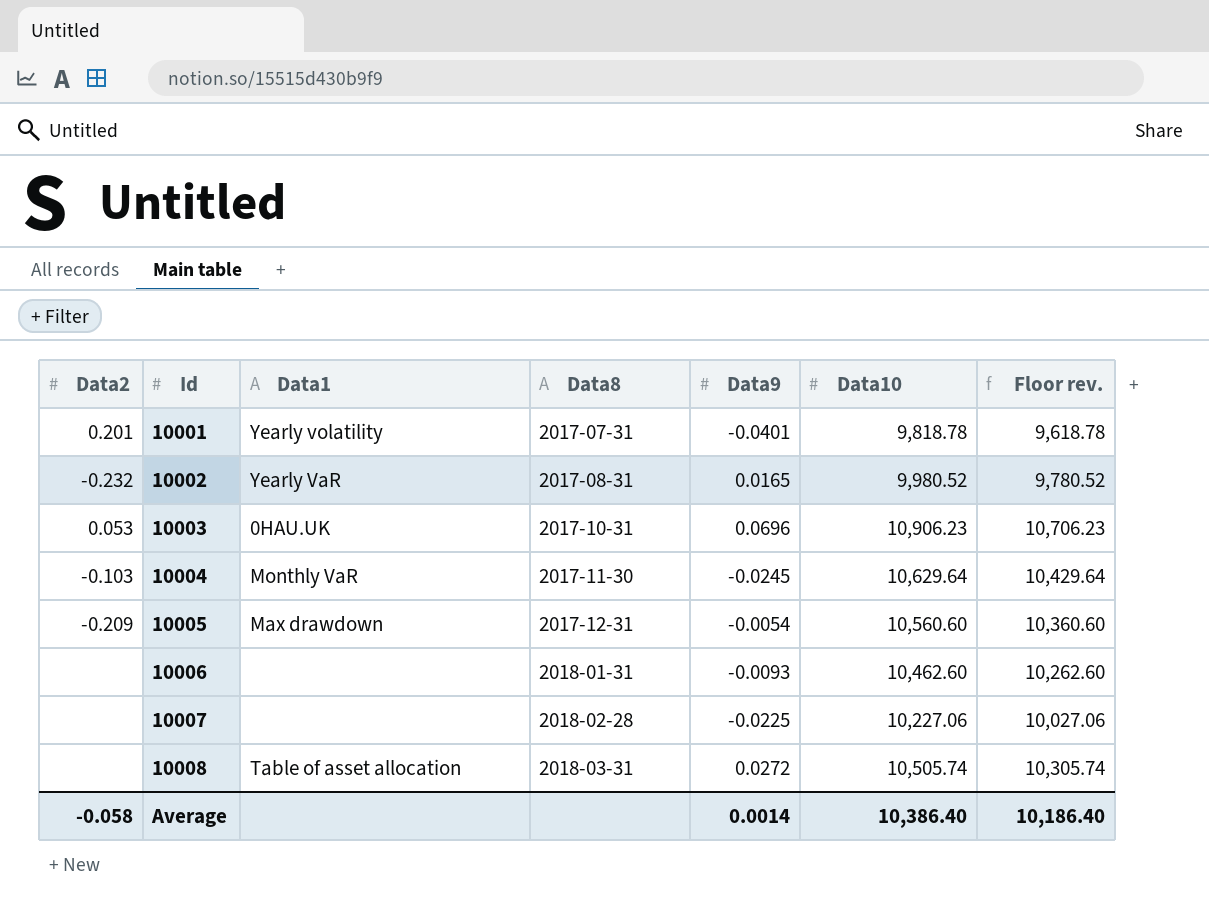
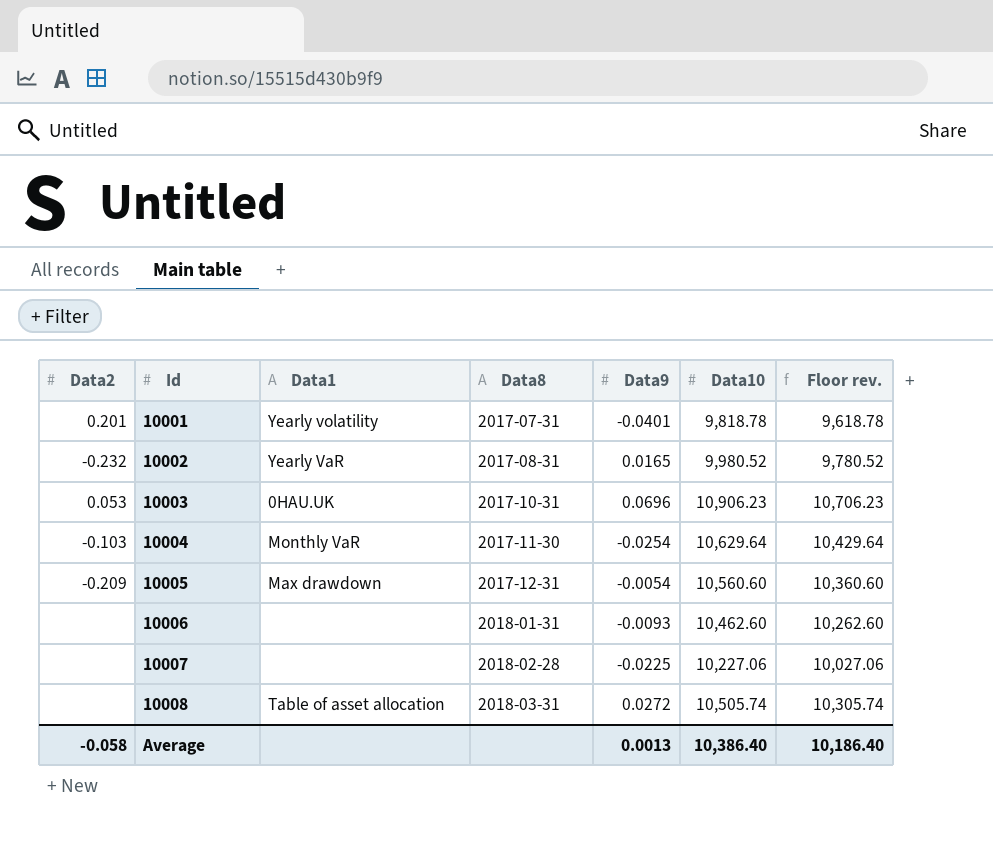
10004 | Data9: -0.0245 -> -0.0254
Average | Data9: 0.0014 -> 0.0013

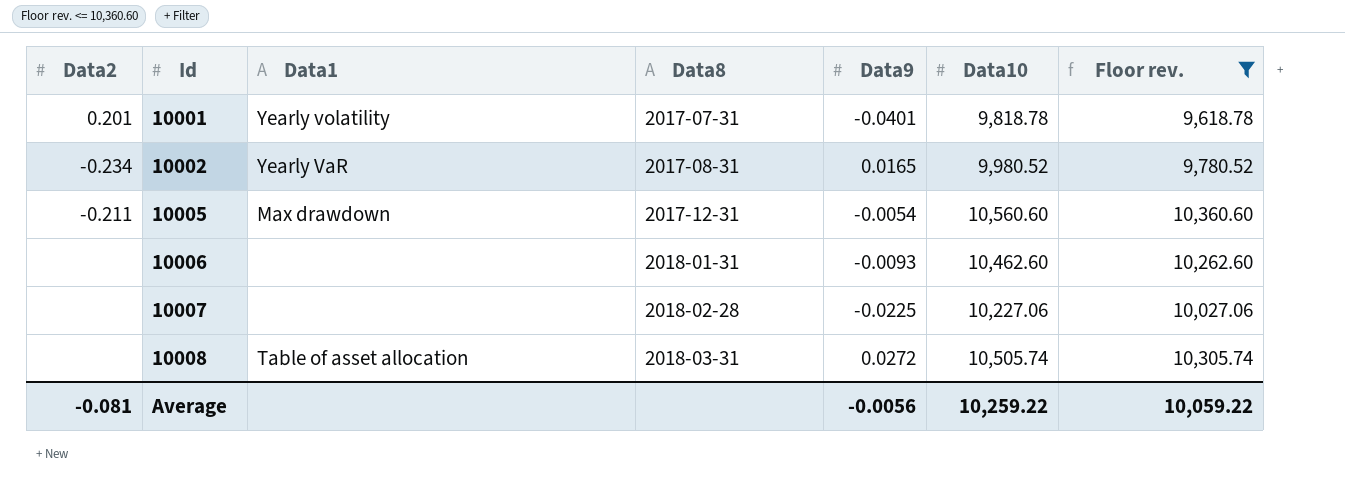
filter: none -> Floor rev. <= 10,360.60
10002 | Data2: -0.232 -> -0.234
10005 | Data2: -0.209 -> -0.211
Average | Data2: -0.058 -> -0.081
Average | Data9: 0.0013 -> -0.0056
Average | Data10: 10,386.40 -> 10,259.22
Average | Floor rev.: 10,186.40 -> 10,059.22

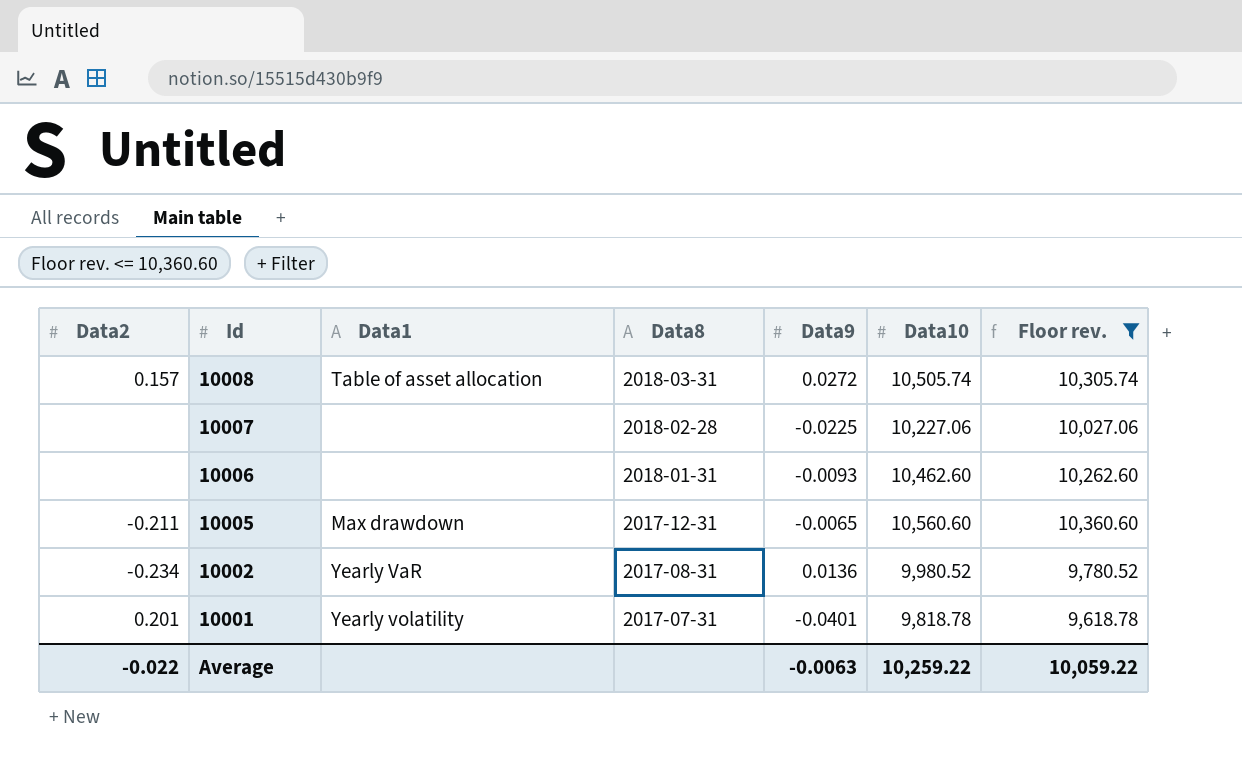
row order: Id ascending -> Id descending
10008 | Data2: none -> 0.157
10005 | Data9: -0.0054 -> -0.0065
10002 | Data9: 0.0165 -> 0.0136
Average | Data2: -0.081 -> -0.022
Average | Data9: -0.0056 -> -0.0063

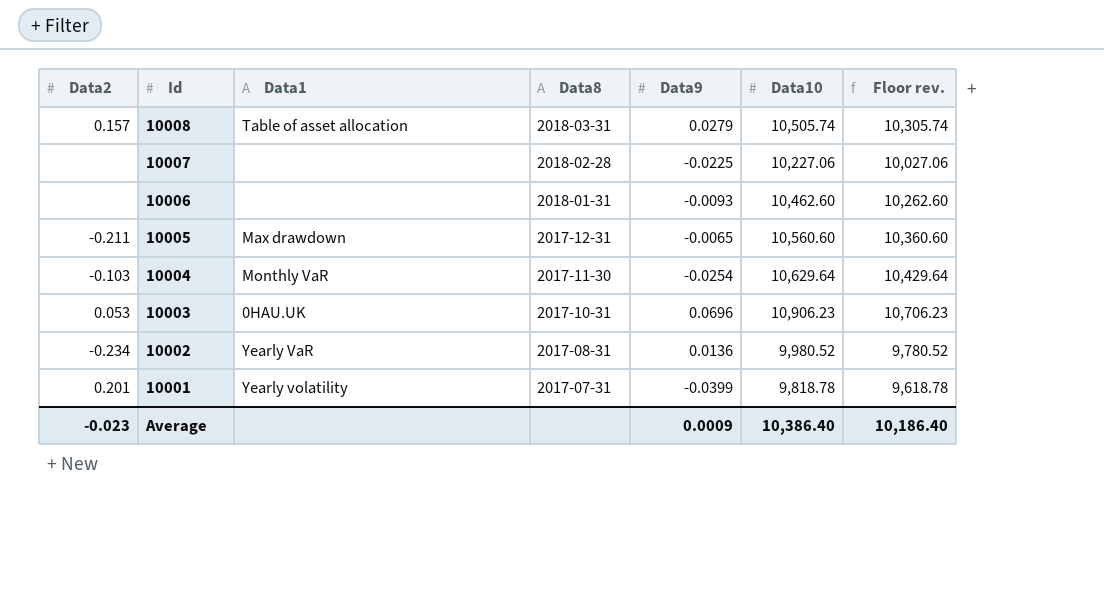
filter: Floor rev. <= 10,360.60 -> none
10008 | Data9: 0.0272 -> 0.0279
10001 | Data9: -0.0401 -> -0.0399
Average | Data2: -0.022 -> -0.023
Average | Data9: -0.0063 -> 0.0009
Average | Data10: 10,259.22 -> 10,386.40
Average | Floor rev.: 10,059.22 -> 10,186.40

